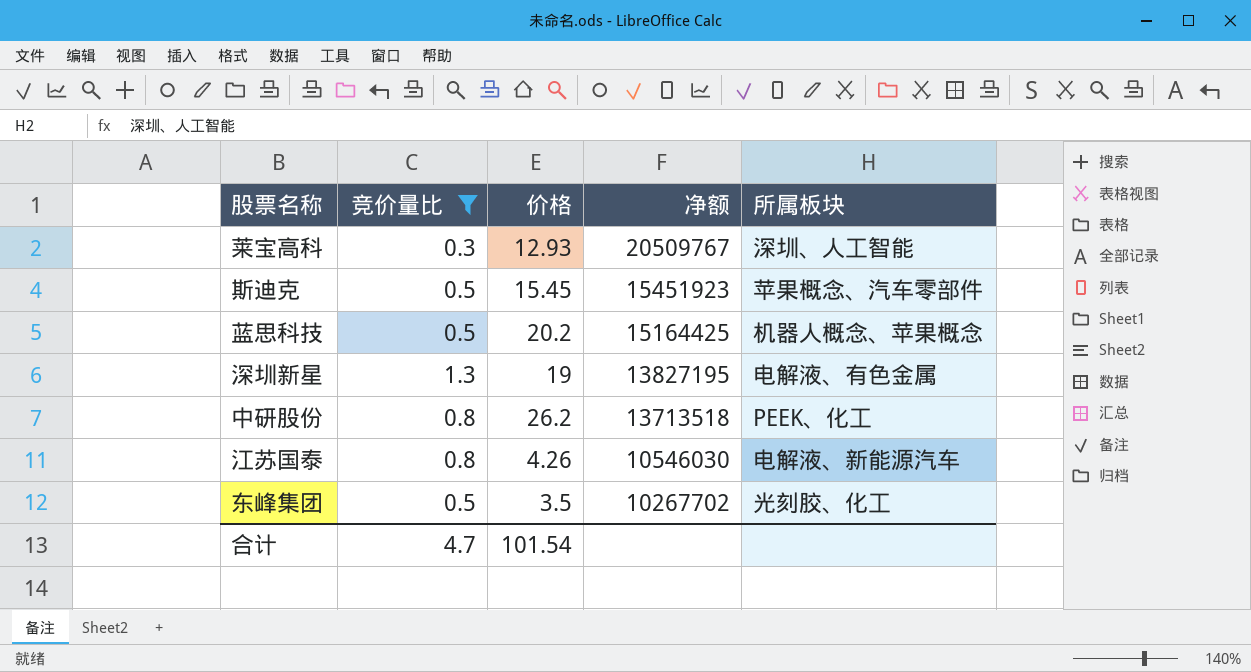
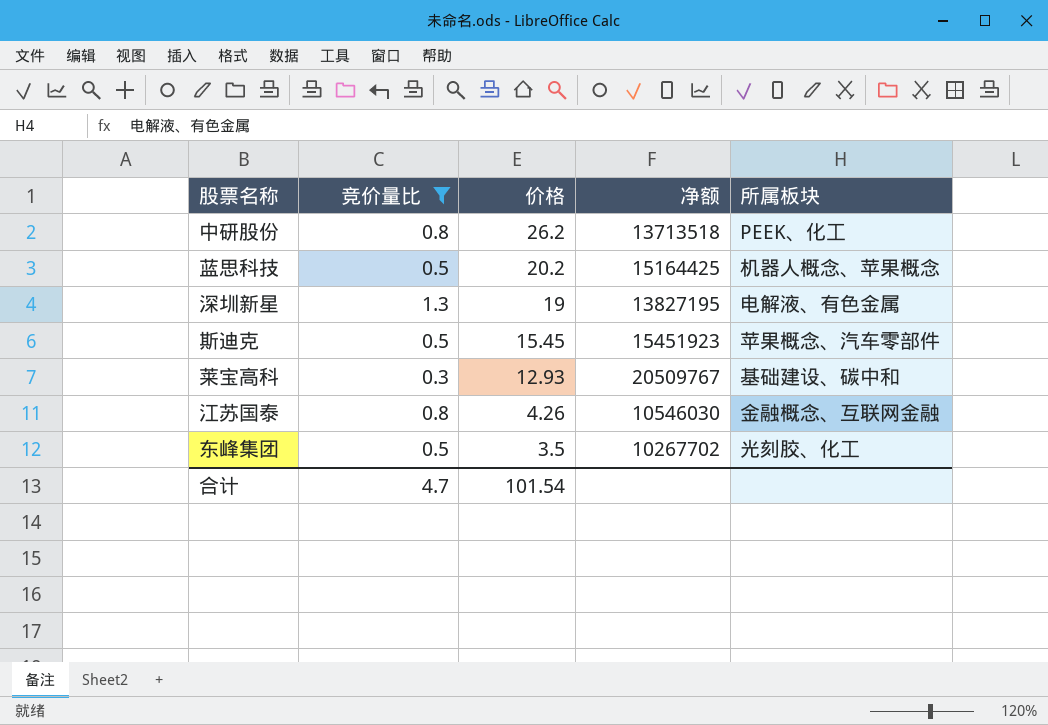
row order: 净额 descending -> 价格 descending
莱宝高科 | 所属板块: 深圳、人工智能 -> 基础建设、碳中和
江苏国泰 | 所属板块: 电解液、新能源汽车 -> 金融概念、互联网金融

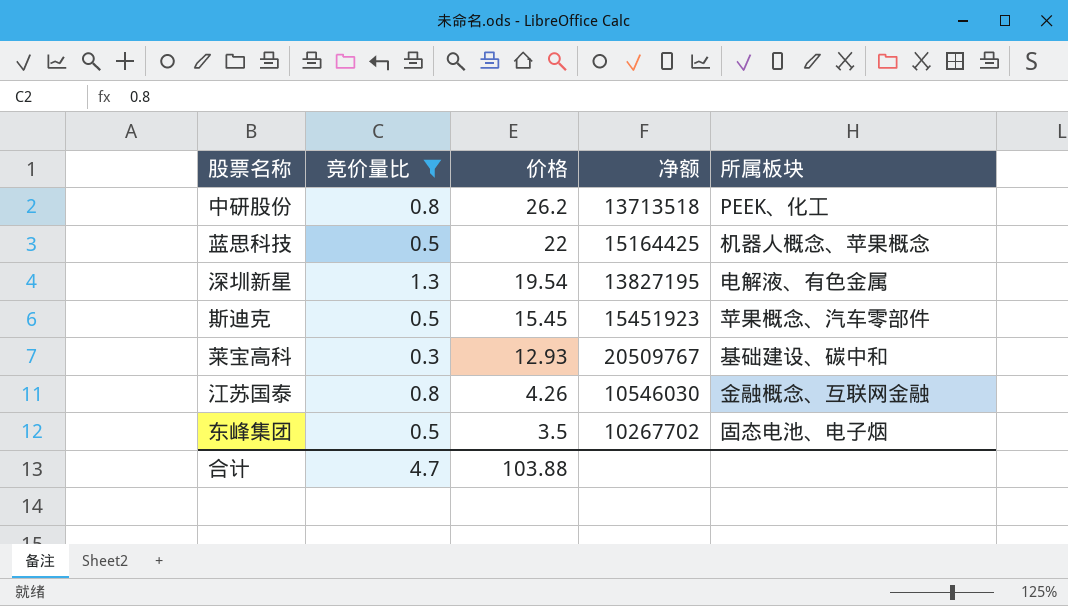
蓝思科技 | 价格: 20.2 -> 22
深圳新星 | 价格: 19 -> 19.54
东峰集团 | 所属板块: 光刻胶、化工 -> 固态电池、电子烟
合计 | 价格: 101.54 -> 103.88

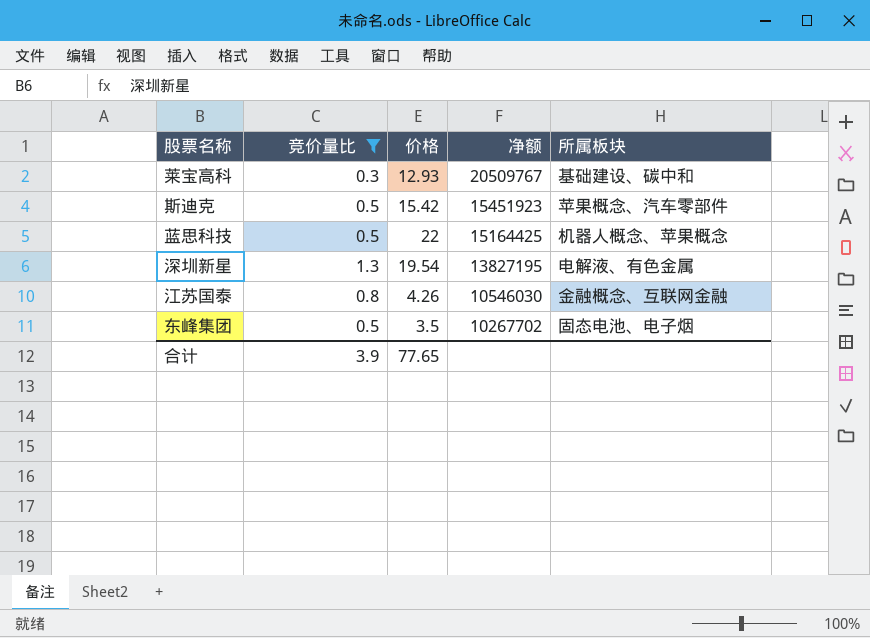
row order: 价格 descending -> 净额 descending
row 中研股份: 0.8 | 26.2 | 13713518 | PEEK、化工 -> none
斯迪克 | 价格: 15.45 -> 15.42
合计 | 竞价量比: 4.7 -> 3.9
合计 | 价格: 103.88 -> 77.65

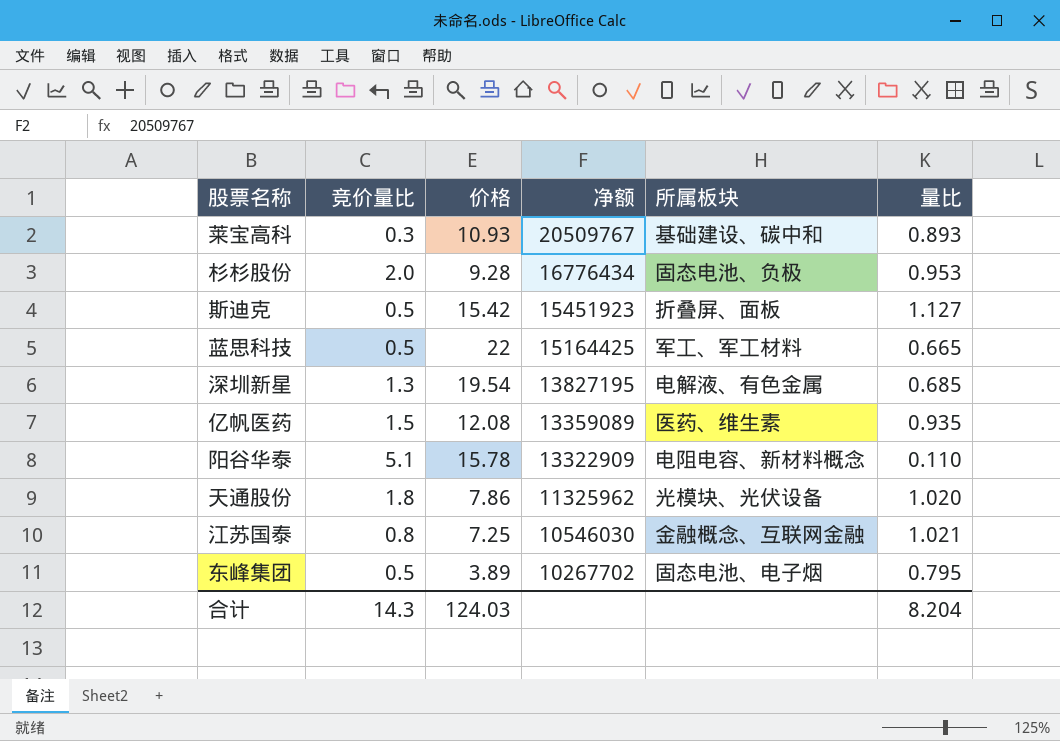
filter: 竞价量比 <= 1.3 -> none
column 量比 | position: none -> 6
莱宝高科 | 价格: 12.93 -> 10.93
斯迪克 | 所属板块: 苹果概念、汽车零部件 -> 折叠屏、面板
蓝思科技 | 所属板块: 机器人概念、苹果概念 -> 军工、军工材料
江苏国泰 | 价格: 4.26 -> 7.25
东峰集团 | 价格: 3.5 -> 3.89
合计 | 竞价量比: 3.9 -> 14.3
合计 | 价格: 77.65 -> 124.03

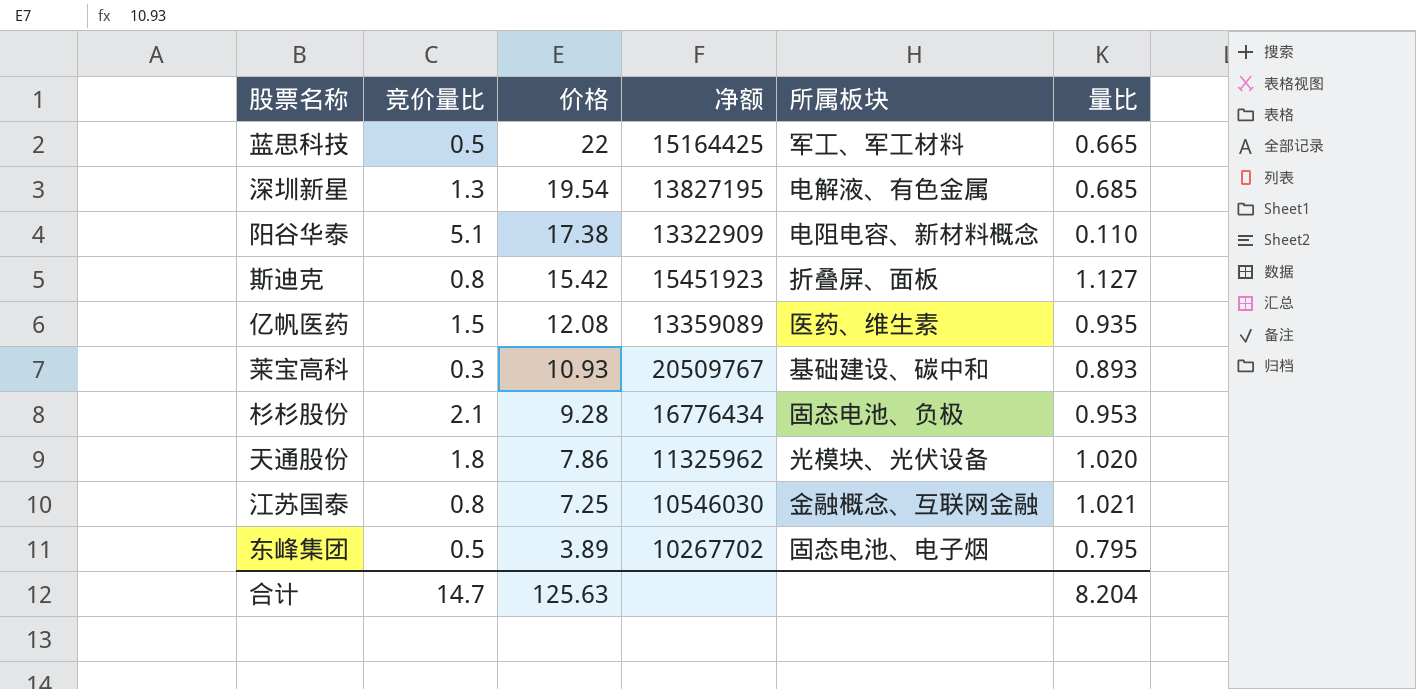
row order: 净额 descending -> 价格 descending
阳谷华泰 | 价格: 15.78 -> 17.38
斯迪克 | 竞价量比: 0.5 -> 0.8
杉杉股份 | 竞价量比: 2.0 -> 2.1
合计 | 竞价量比: 14.3 -> 14.7
合计 | 价格: 124.03 -> 125.63

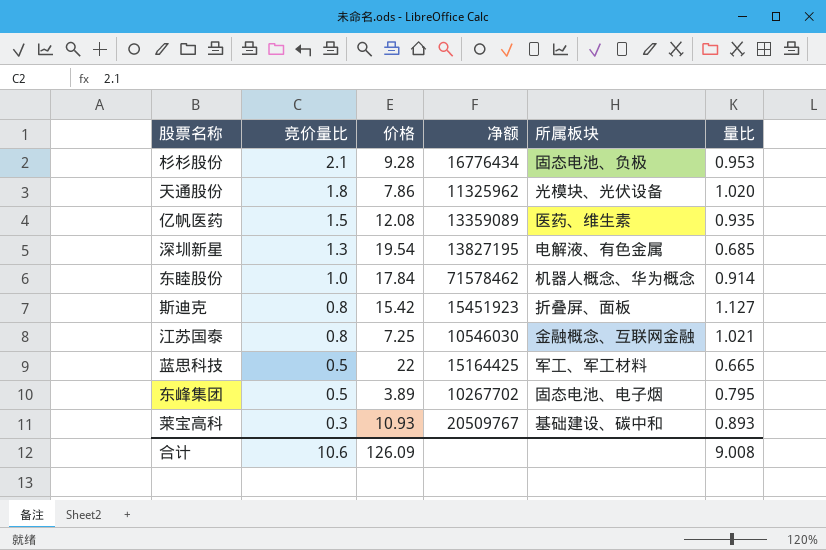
row order: 价格 descending -> 竞价量比 descending
row 阳谷华泰: 5.1 | 17.38 | 13322909 | 电阻电容、新材料概念 | 0.110 -> none
row 东睦股份: none -> 1.0 | 17.84 | 71578462 | 机器人概念、华为概念 | 0.914
合计 | 竞价量比: 14.7 -> 10.6
合计 | 价格: 125.63 -> 126.09
合计 | 量比: 8.204 -> 9.008

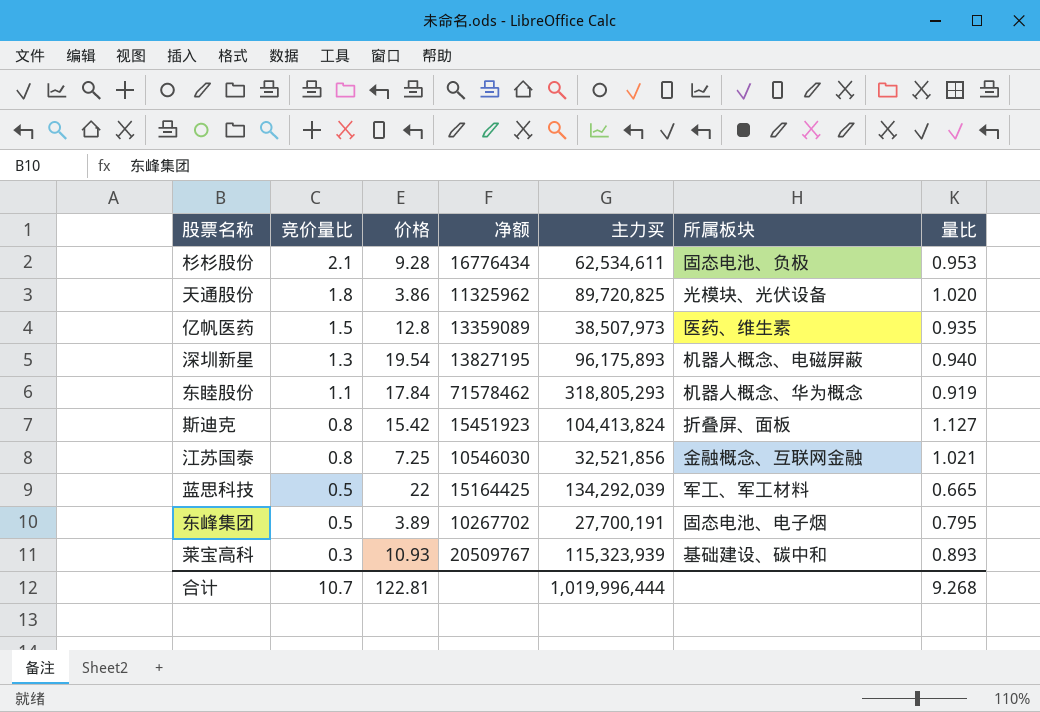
column 主力买 | position: none -> 5
天通股份 | 价格: 7.86 -> 3.86
亿帆医药 | 价格: 12.08 -> 12.8
深圳新星 | 所属板块: 电解液、有色金属 -> 机器人概念、电磁屏蔽
深圳新星 | 量比: 0.685 -> 0.940
东睦股份 | 竞价量比: 1.0 -> 1.1
东睦股份 | 量比: 0.914 -> 0.919
合计 | 竞价量比: 10.6 -> 10.7
合计 | 价格: 126.09 -> 122.81
合计 | 量比: 9.008 -> 9.268

